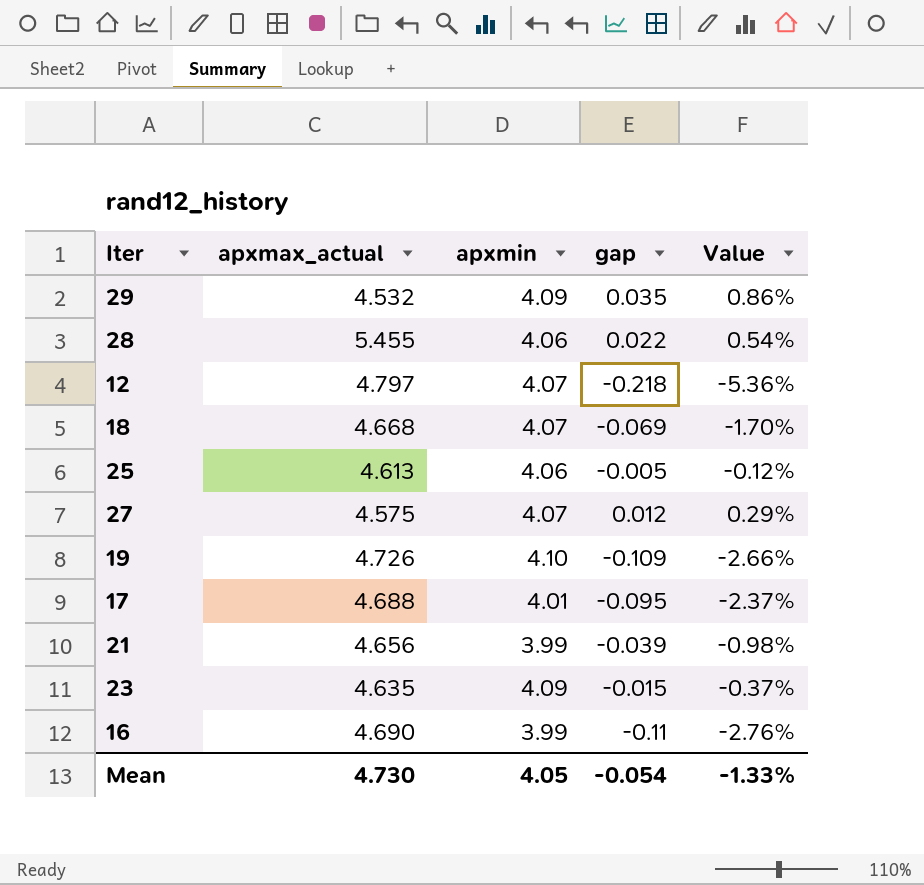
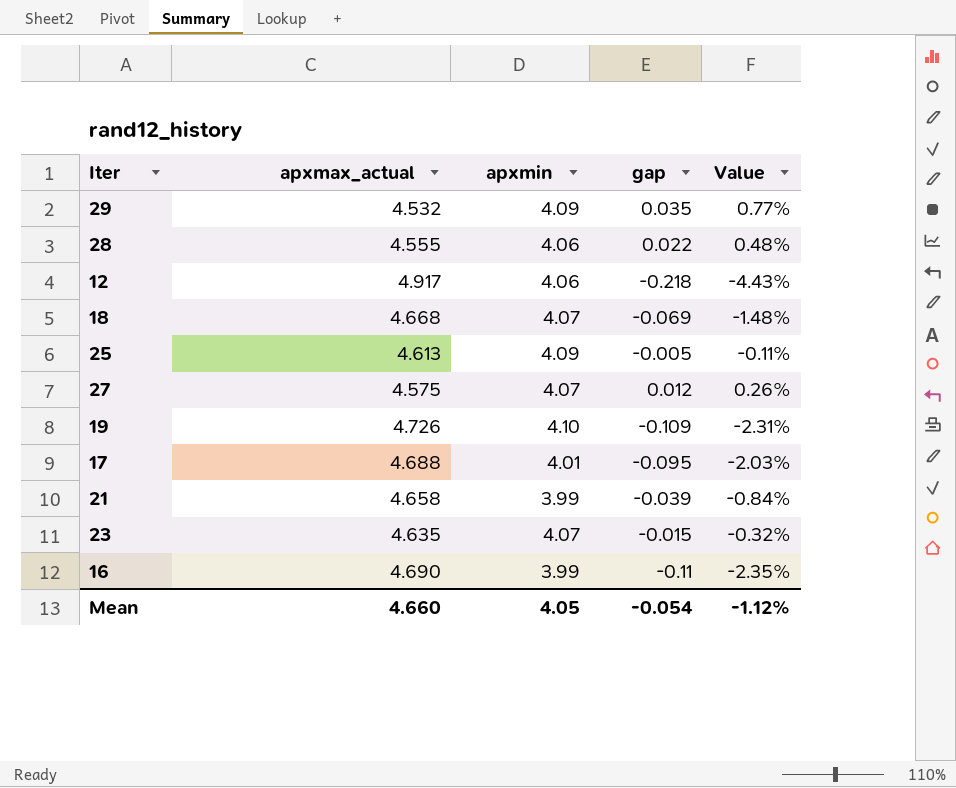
column Value | formula: [gap] / [apxmin] -> [gap] / [apxmax_actual]
28 | apxmax_actual: 5.455 -> 4.555
12 | apxmax_actual: 4.797 -> 4.917
12 | apxmin: 4.07 -> 4.06
25 | apxmin: 4.06 -> 4.09
21 | apxmax_actual: 4.656 -> 4.658
23 | apxmin: 4.09 -> 4.07
Mean | apxmax_actual: 4.730 -> 4.660
Mean | Value: -1.33% -> -1.12%

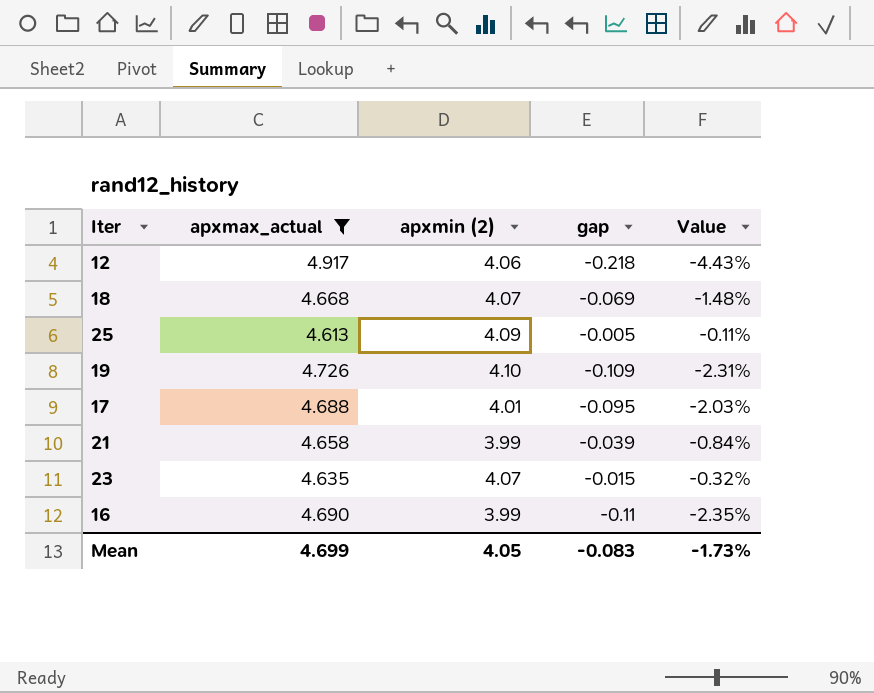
filter: none -> apxmax_actual >= 4.613
column name: apxmin -> apxmin (2)
Mean | apxmax_actual: 4.660 -> 4.699
Mean | gap: -0.054 -> -0.083
Mean | Value: -1.12% -> -1.73%

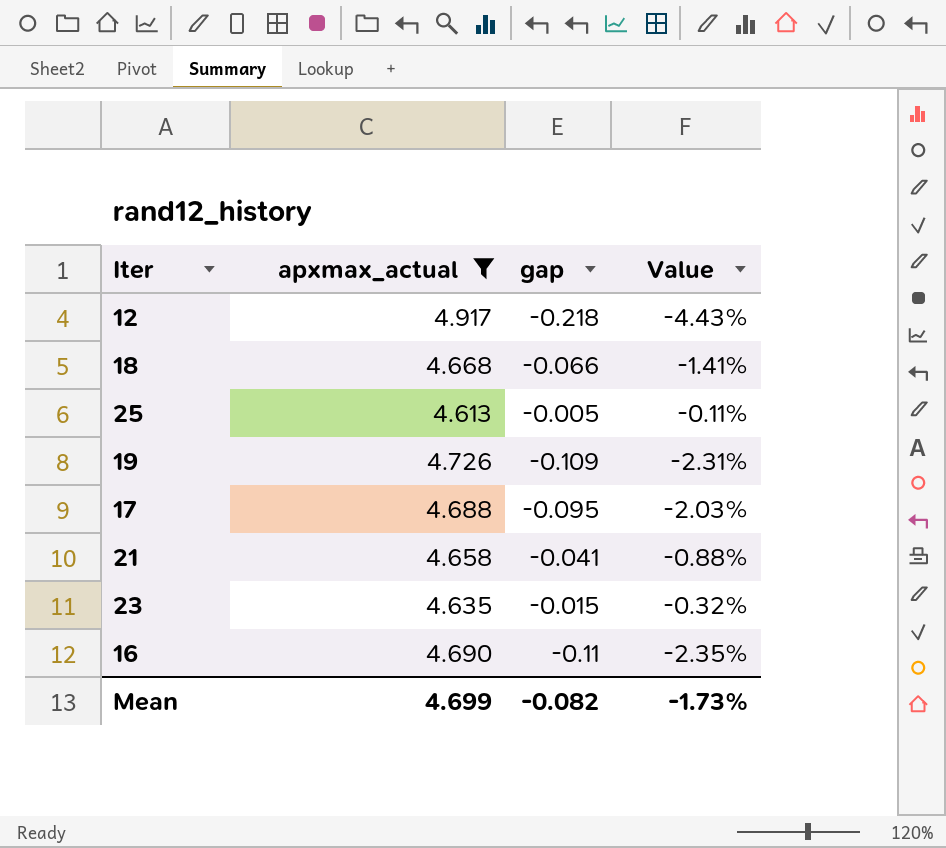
column apxmin (2) | position: 3 -> none
18 | gap: -0.069 -> -0.066
18 | Value: -1.48% -> -1.41%
21 | gap: -0.039 -> -0.041
21 | Value: -0.84% -> -0.88%
Mean | gap: -0.083 -> -0.082

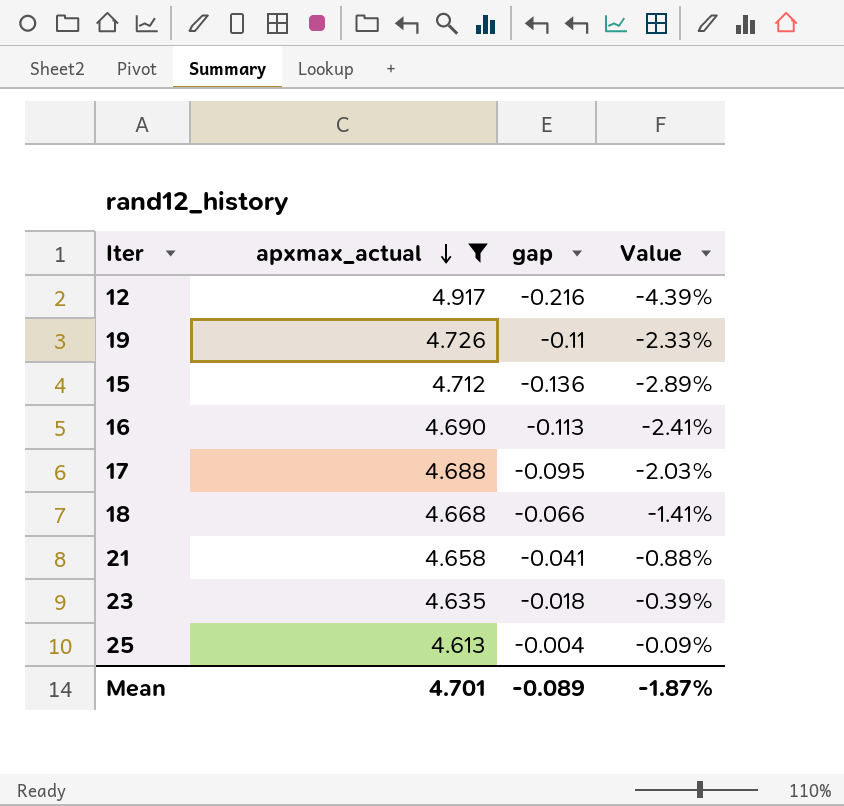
row order: none -> apxmax_actual descending
12 | gap: -0.218 -> -0.216
12 | Value: -4.43% -> -4.39%
19 | gap: -0.109 -> -0.11
19 | Value: -2.31% -> -2.33%
row 15: none -> 4.712 | -0.136 | -2.89%
16 | gap: -0.11 -> -0.113
16 | Value: -2.35% -> -2.41%
23 | gap: -0.015 -> -0.018
23 | Value: -0.32% -> -0.39%
25 | gap: -0.005 -> -0.004
25 | Value: -0.11% -> -0.09%
Mean | apxmax_actual: 4.699 -> 4.701
Mean | gap: -0.082 -> -0.089
Mean | Value: -1.73% -> -1.87%

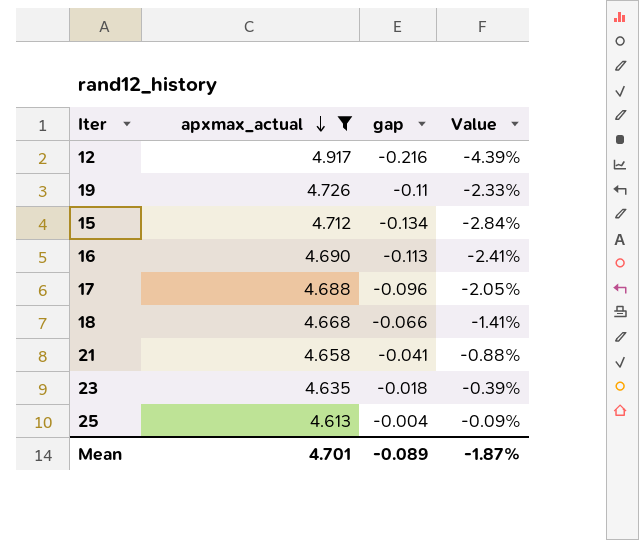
15 | gap: -0.136 -> -0.134
15 | Value: -2.89% -> -2.84%
17 | gap: -0.095 -> -0.096
17 | Value: -2.03% -> -2.05%

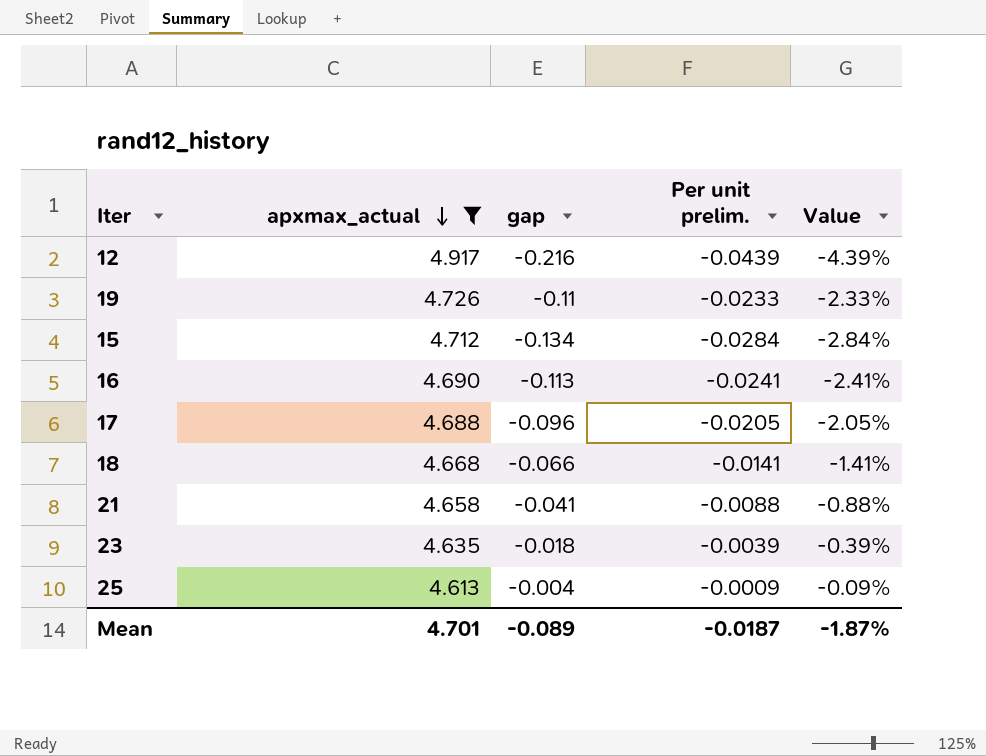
column Per unit prelim. | formula: none -> [gap] / [apxmax_actual]

